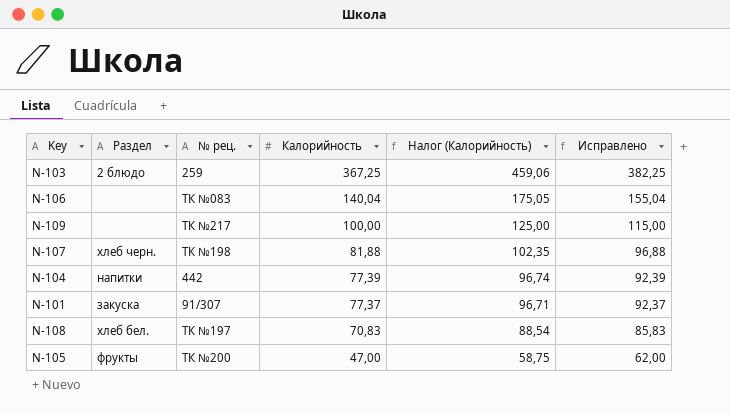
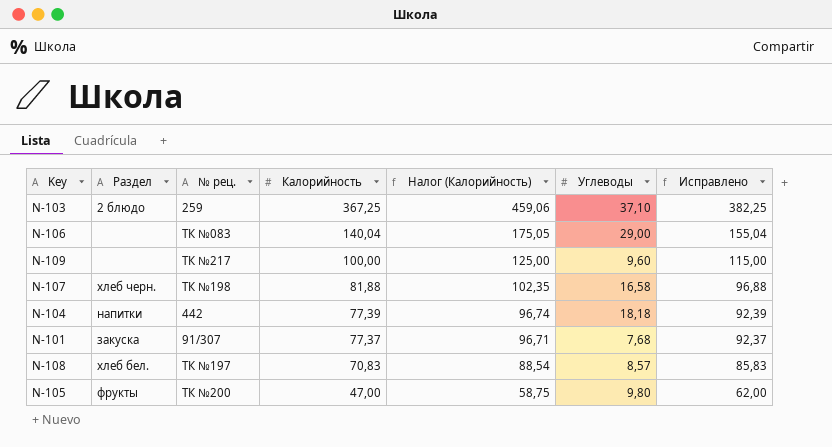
column Углеводы | position: none -> 6

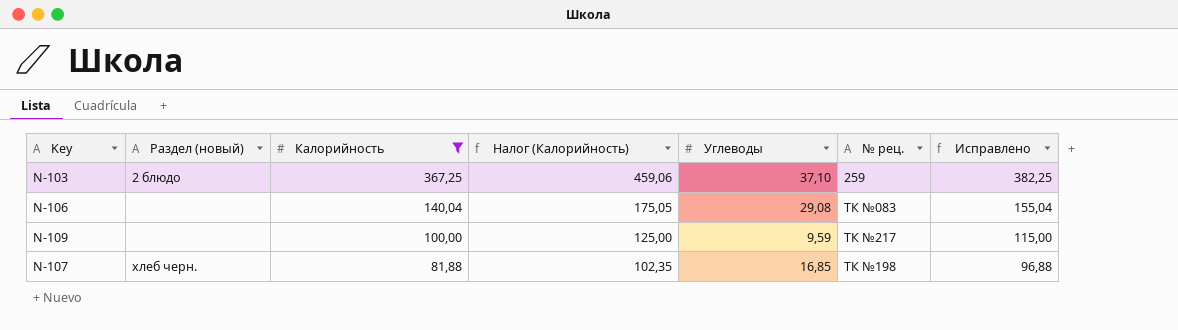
filter: none -> Калорийность >= 81,88
column name: Раздел -> Раздел (новый)
column № рец. | position: 3 -> 6
N-106 | Углеводы: 29,00 -> 29,08
N-109 | Углеводы: 9,60 -> 9,59
N-107 | Углеводы: 16,58 -> 16,85

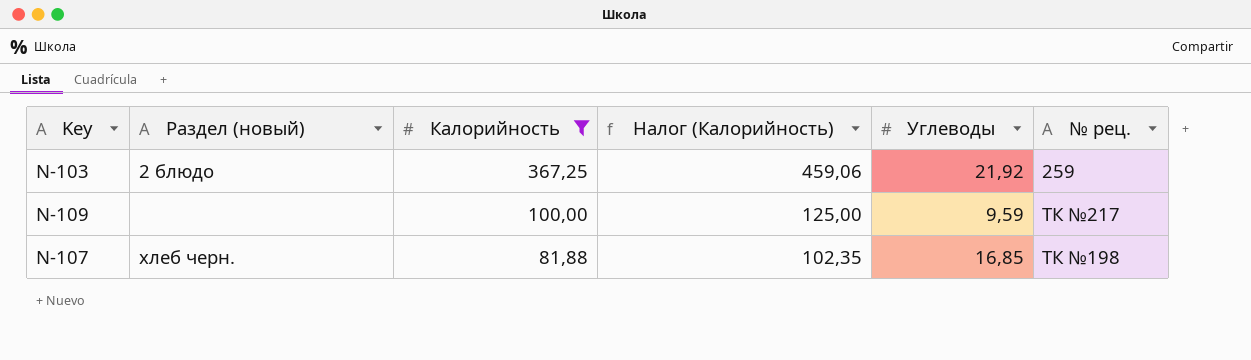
column Исправлено | formula: [Калорийность] + 15 -> none
row N-106: none | 140,04 | 175,05 | 29,08 | ТК №083 | 155,04 -> none
N-103 | Углеводы: 37,10 -> 21,92

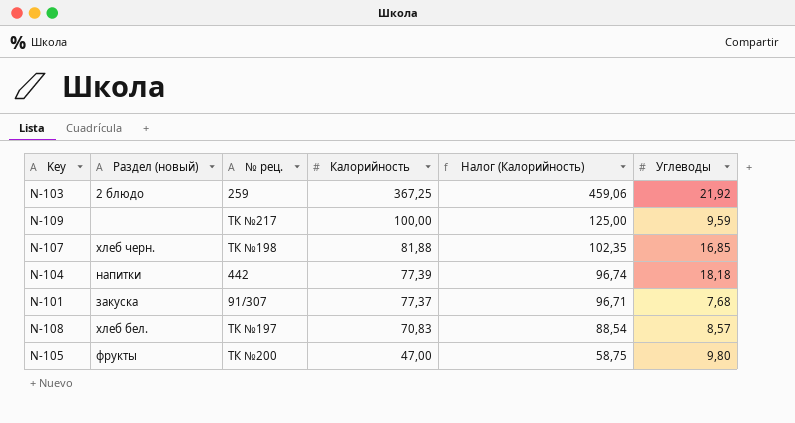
filter: Калорийность >= 81,88 -> none
column № рец. | position: 6 -> 3

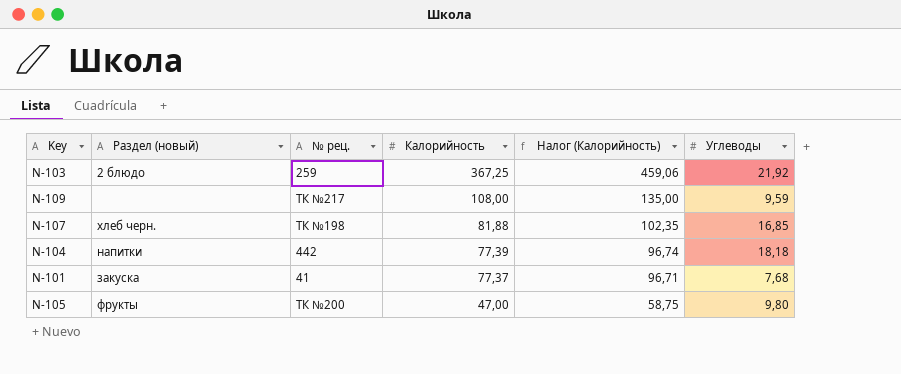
row N-108: хлеб бел. | ТК №197 | 70,83 | 88,54 | 8,57 -> none
N-109 | Калорийность: 100,00 -> 108,00
N-109 | Налог (Калорийность): 125,00 -> 135,00
N-101 | № рец.: 91/307 -> 41

